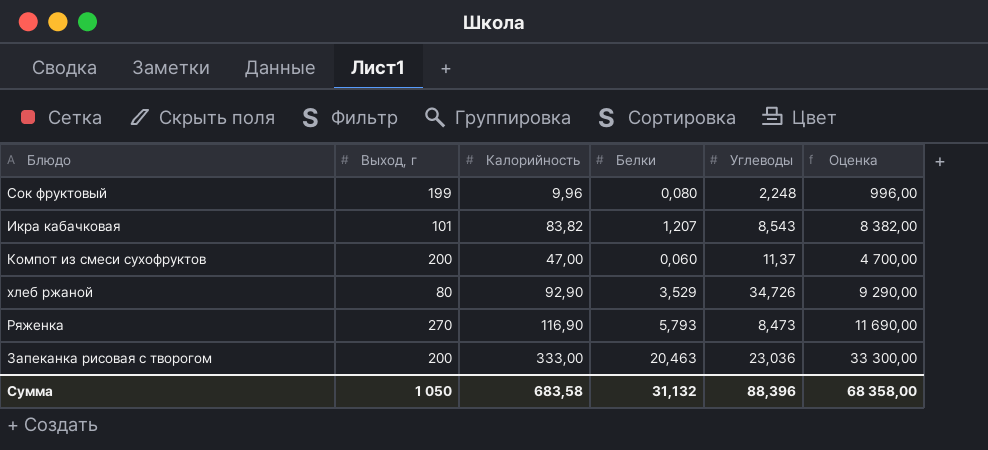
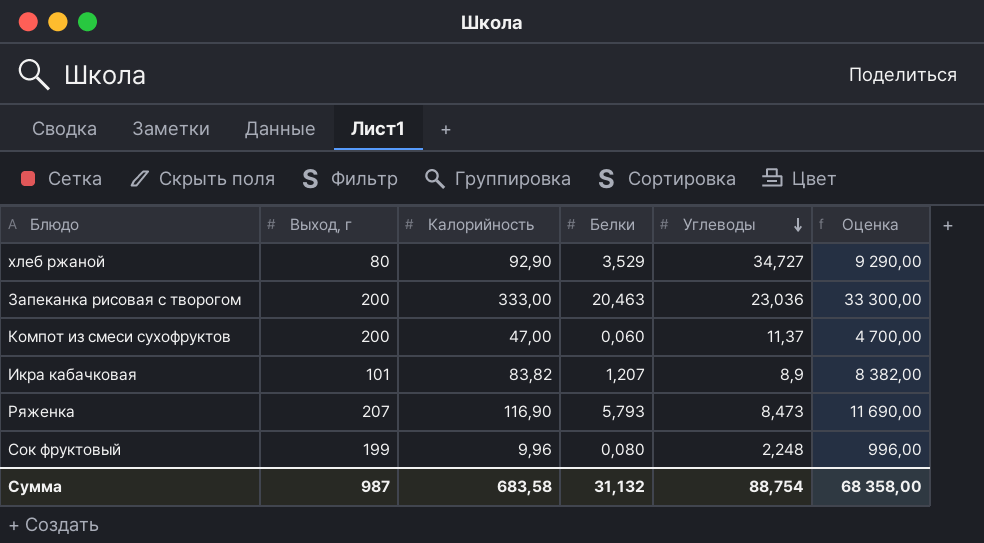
row order: none -> Углеводы descending
хлеб ржаной | Углеводы: 34,726 -> 34,727
Икра кабачковая | Углеводы: 8,543 -> 8,9
Ряженка | Выход, г: 270 -> 207
Сумма | Выход, г: 1 050 -> 987
Сумма | Углеводы: 88,396 -> 88,754

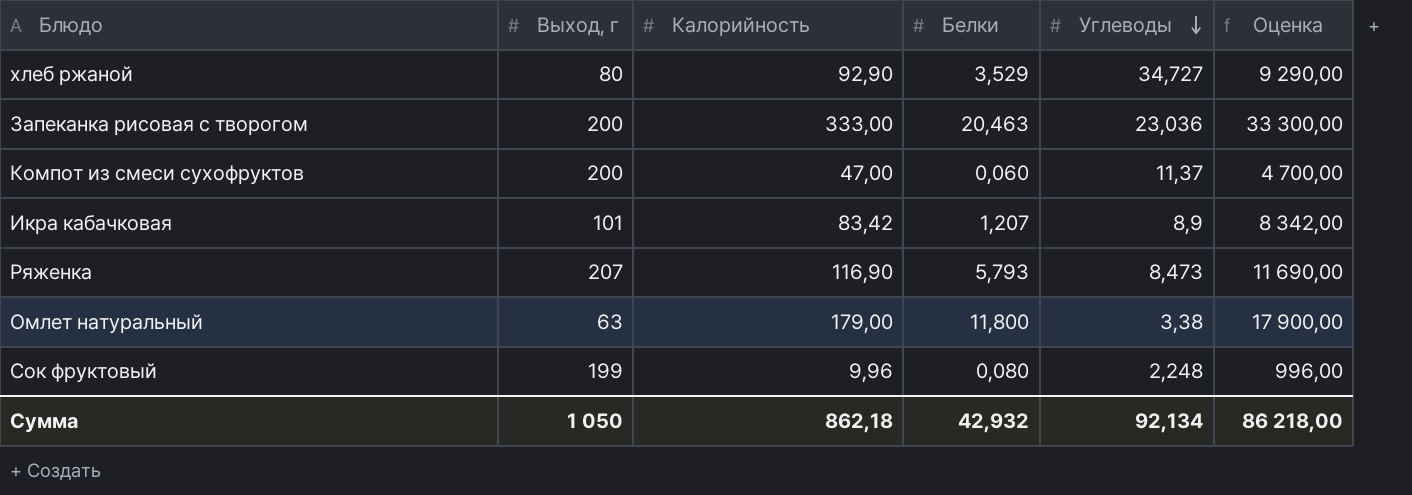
Икра кабачковая | Калорийность: 83,82 -> 83,42
Икра кабачковая | Оценка: 8 382,00 -> 8 342,00
row Омлет натуральный: none -> 63 | 179,00 | 11,800 | 3,38 | 17 900,00
Сумма | Выход, г: 987 -> 1 050
Сумма | Калорийность: 683,58 -> 862,18
Сумма | Белки: 31,132 -> 42,932
Сумма | Углеводы: 88,754 -> 92,134
Сумма | Оценка: 68 358,00 -> 86 218,00

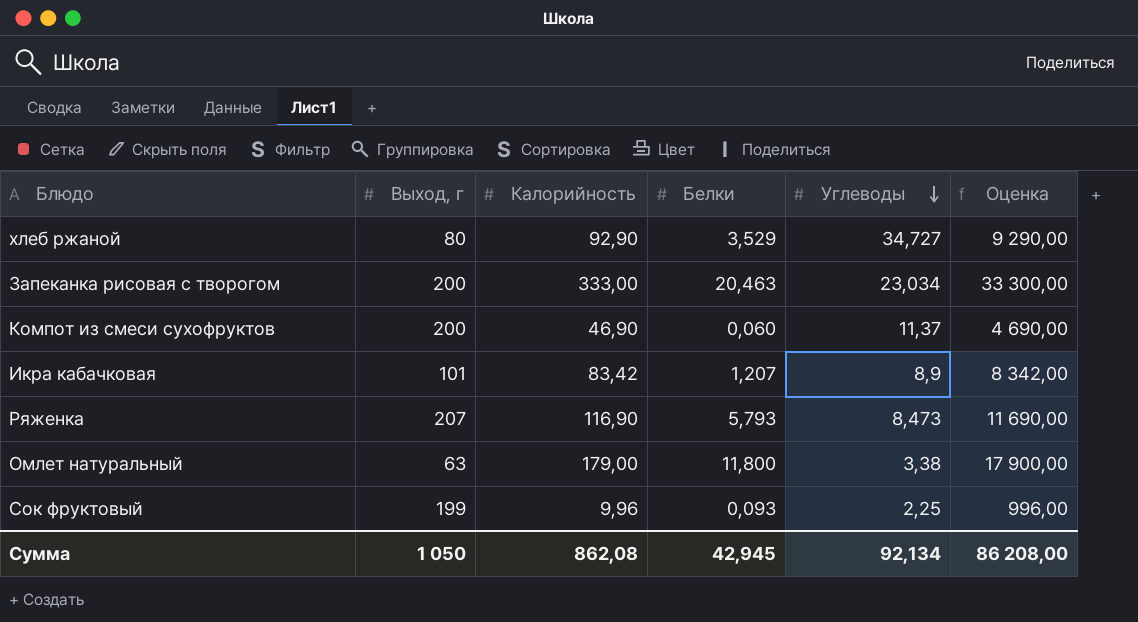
Запеканка рисовая с творогом | Углеводы: 23,036 -> 23,034
Компот из смеси сухофруктов | Калорийность: 47,00 -> 46,90
Компот из смеси сухофруктов | Оценка: 4 700,00 -> 4 690,00
Сок фруктовый | Белки: 0,080 -> 0,093
Сок фруктовый | Углеводы: 2,248 -> 2,25
Сумма | Калорийность: 862,18 -> 862,08
Сумма | Белки: 42,932 -> 42,945
Сумма | Оценка: 86 218,00 -> 86 208,00

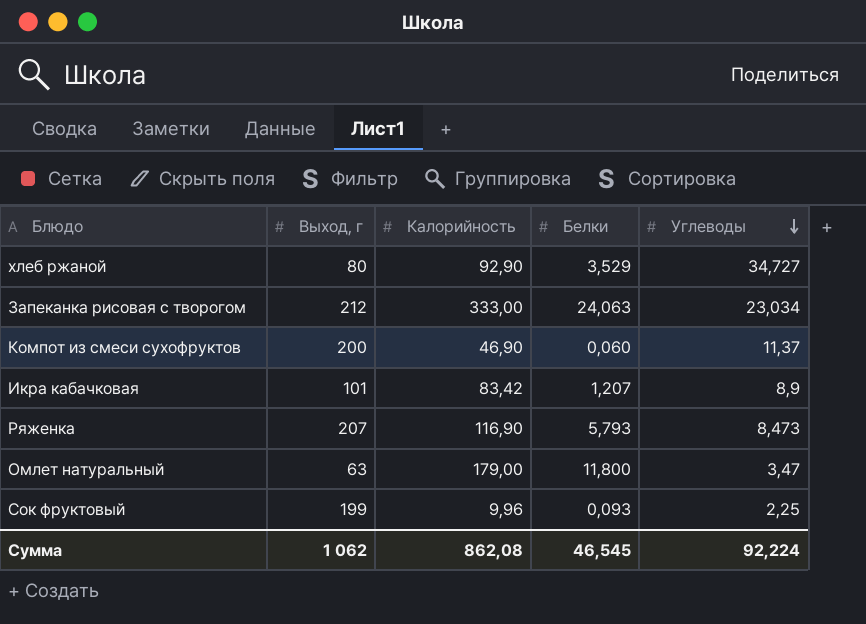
column Оценка | formula: [Калорийность] * 100 -> none
Запеканка рисовая с творогом | Выход, г: 200 -> 212
Запеканка рисовая с творогом | Белки: 20,463 -> 24,063
Омлет натуральный | Углеводы: 3,38 -> 3,47
Сумма | Выход, г: 1 050 -> 1 062
Сумма | Белки: 42,945 -> 46,545
Сумма | Углеводы: 92,134 -> 92,224

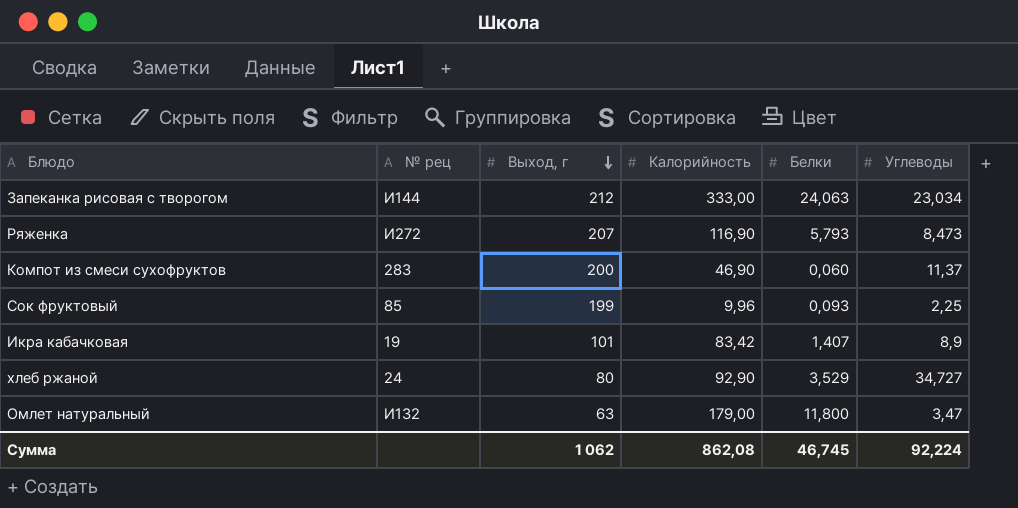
row order: Углеводы descending -> Выход, г descending
column № рец | position: none -> 2
Икра кабачковая | Белки: 1,207 -> 1,407
Сумма | Белки: 46,545 -> 46,745

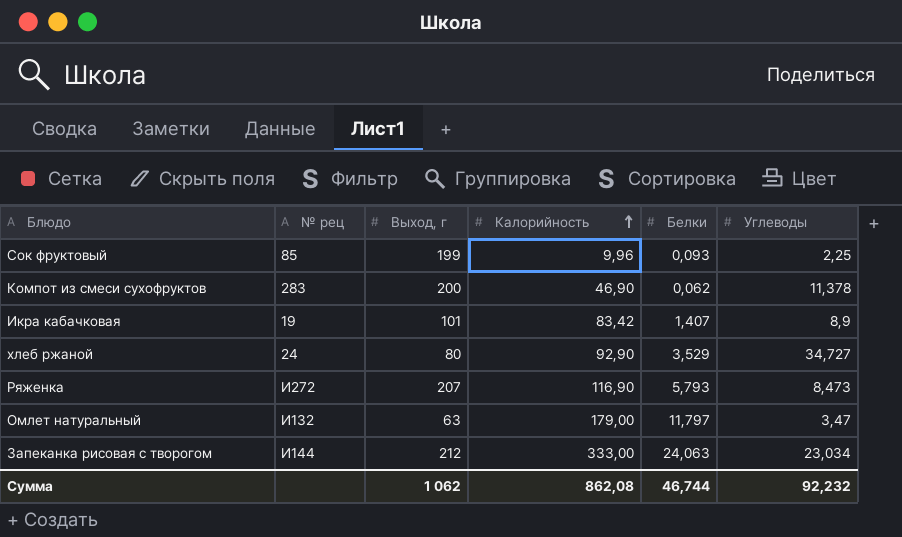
row order: Выход, г descending -> Калорийность ascending
Компот из смеси сухофруктов | Белки: 0,060 -> 0,062
Компот из смеси сухофруктов | Углеводы: 11,37 -> 11,378
Омлет натуральный | Белки: 11,800 -> 11,797
Сумма | Белки: 46,745 -> 46,744
Сумма | Углеводы: 92,224 -> 92,232

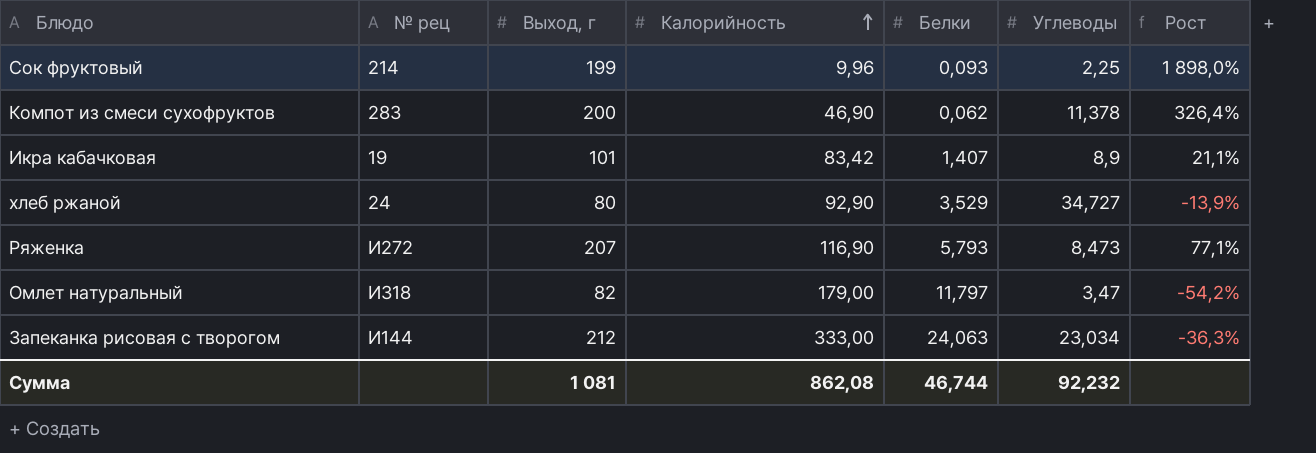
column Рост | formula: none -> ([Выход, г] - [Калорийность]) / [Калорийность]
Сок фруктовый | № рец: 85 -> 214
Омлет натуральный | № рец: И132 -> И318
Омлет натуральный | Выход, г: 63 -> 82
Сумма | Выход, г: 1 062 -> 1 081

